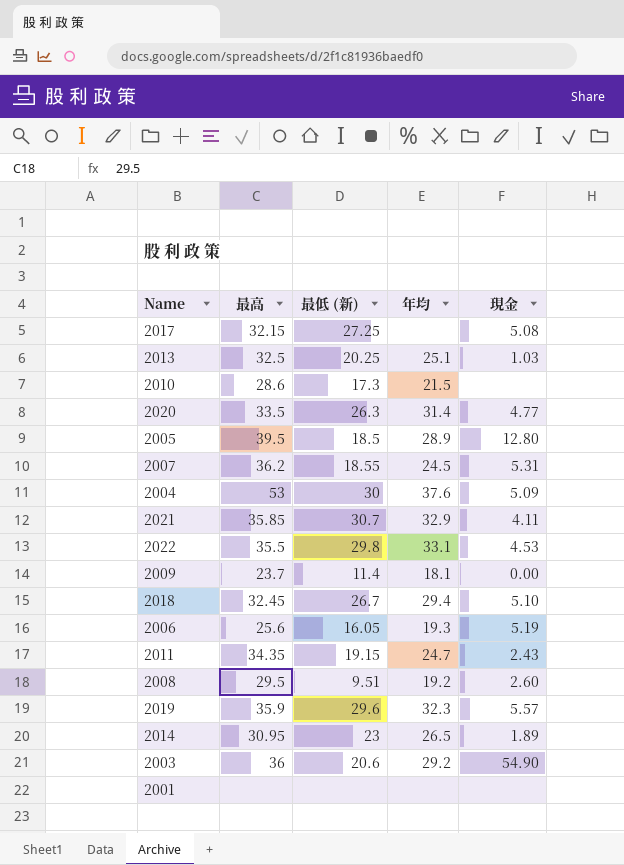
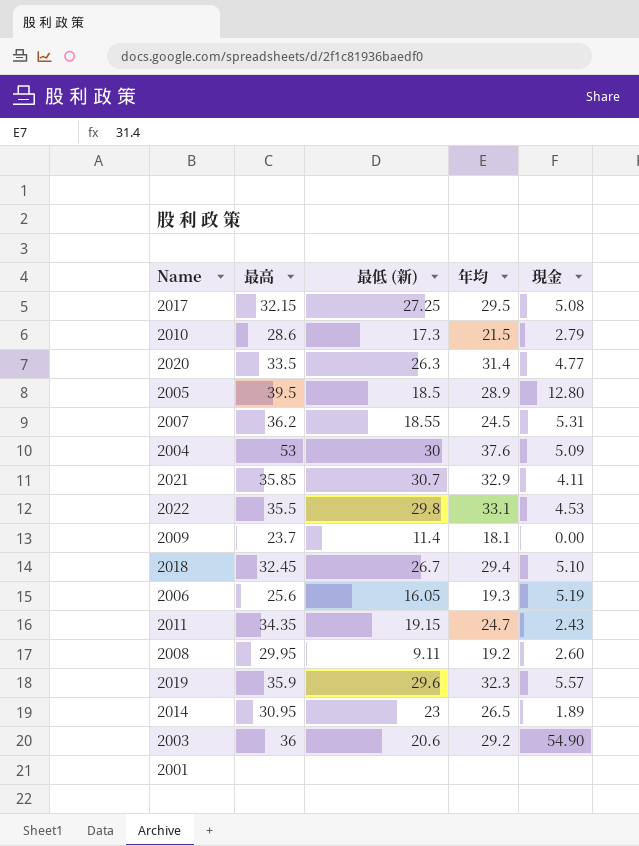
row 2013: 32.5 | 20.25 | 25.1 | 1.03 -> none
2017 | 年均: none -> 29.5
2010 | 現金: none -> 2.79
2008 | 最高: 29.5 -> 29.95
2008 | 最低 (新): 9.51 -> 9.11

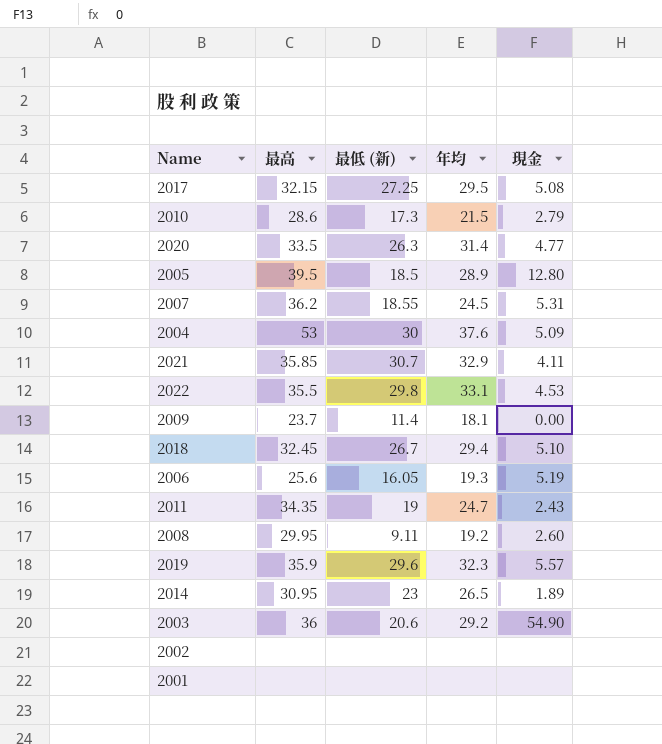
2011 | 最低 (新): 19.15 -> 19
row 2002: none -> none | none | none | none

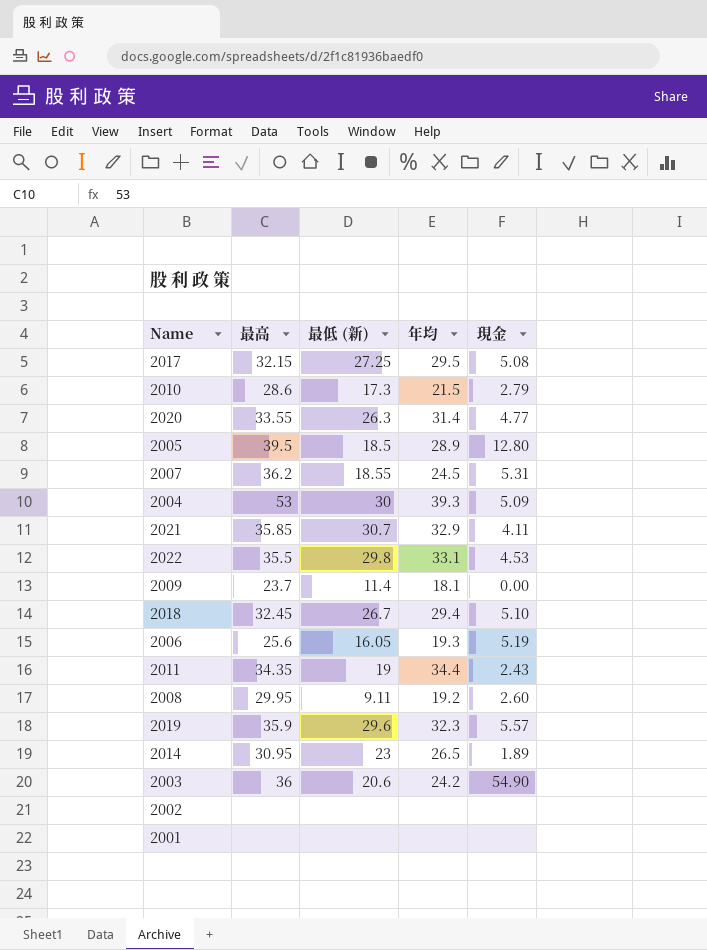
2020 | 最高: 33.5 -> 33.55
2004 | 年均: 37.6 -> 39.3
2011 | 年均: 24.7 -> 34.4
2003 | 年均: 29.2 -> 24.2

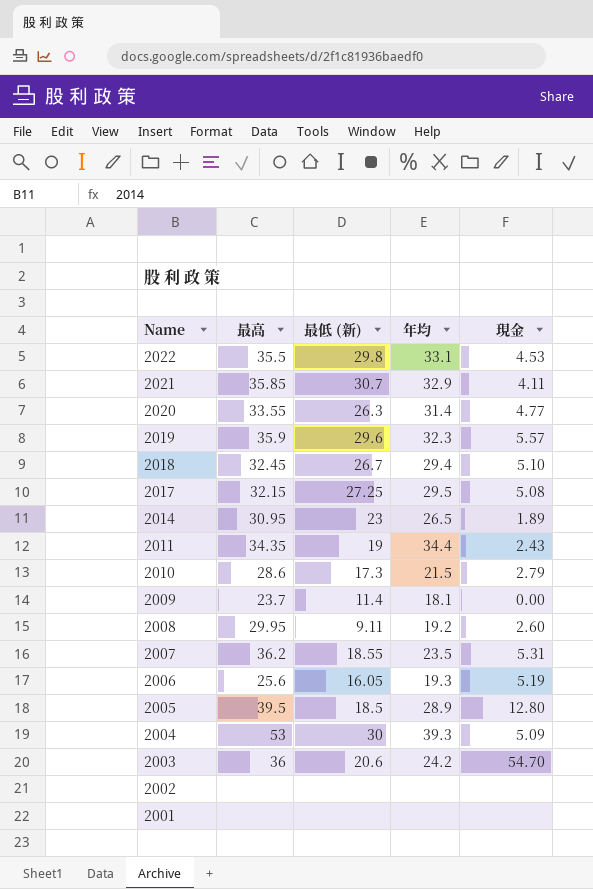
row order: none -> Name descending
2007 | 年均: 24.5 -> 23.5
2003 | 現金: 54.90 -> 54.70

